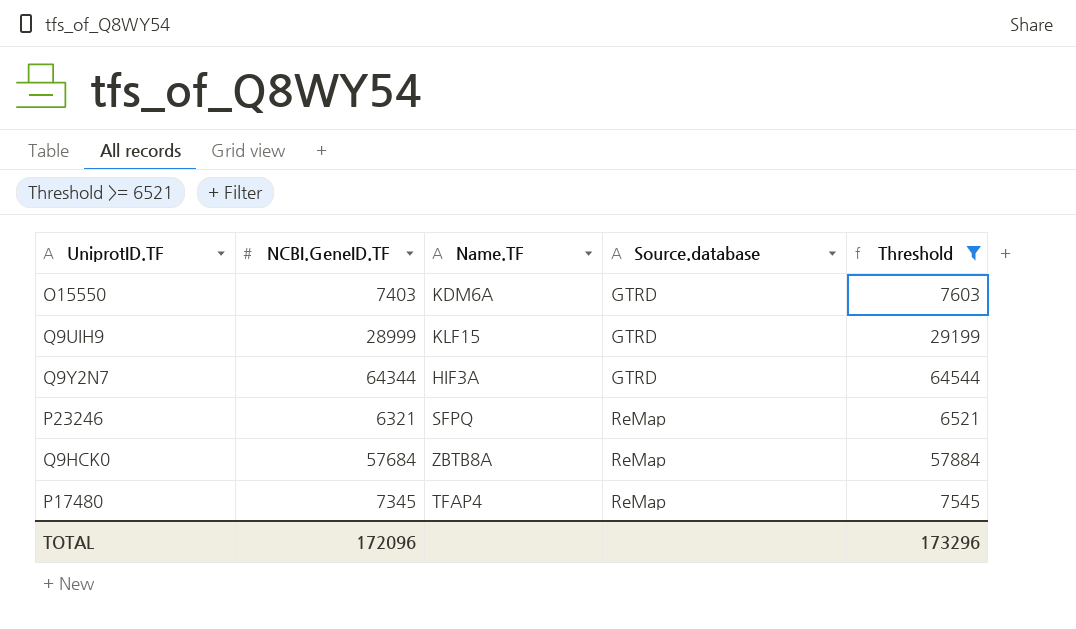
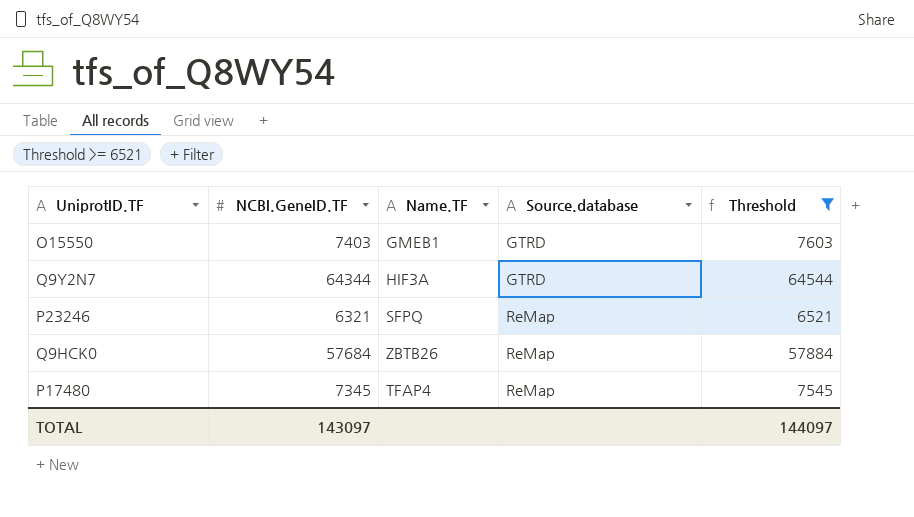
row Q9UIH9: 28999 | KLF15 | GTRD | 29199 -> none
O15550 | Name.TF: KDM6A -> GMEB1
Q9HCK0 | Name.TF: ZBTB8A -> ZBTB26
TOTAL | NCBI.GeneID.TF: 172096 -> 143097
TOTAL | Threshold: 173296 -> 144097

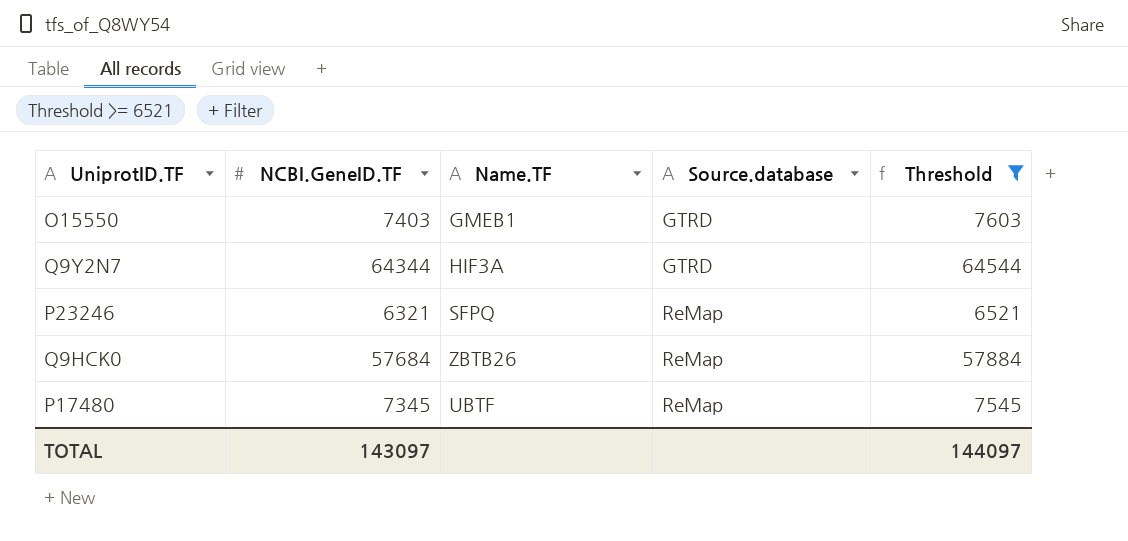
P17480 | Name.TF: TFAP4 -> UBTF

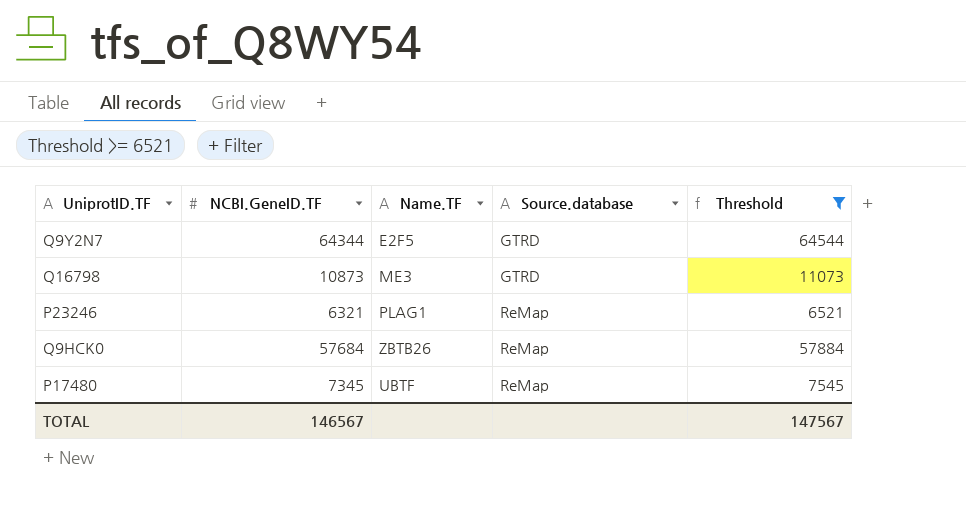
row O15550: 7403 | GMEB1 | GTRD | 7603 -> none
Q9Y2N7 | Name.TF: HIF3A -> E2F5
row Q16798: none -> 10873 | ME3 | GTRD | 11073
P23246 | Name.TF: SFPQ -> PLAG1
TOTAL | NCBI.GeneID.TF: 143097 -> 146567
TOTAL | Threshold: 144097 -> 147567

